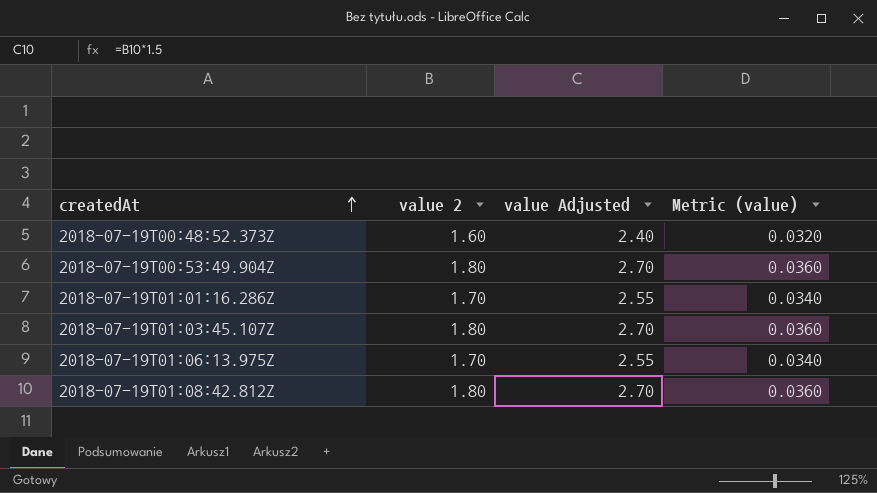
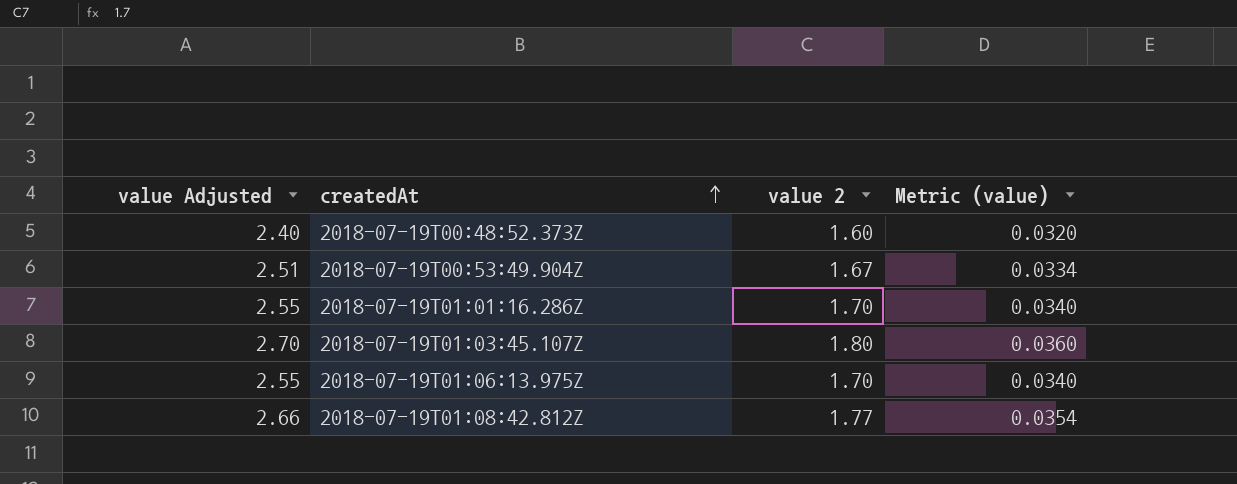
column value Adjusted | position: 3 -> 1
2018-07-19T00:53:49.904Z | value Adjusted: 2.70 -> 2.51
2018-07-19T00:53:49.904Z | value 2: 1.80 -> 1.67
2018-07-19T00:53:49.904Z | Metric (value): 0.0360 -> 0.0334
2018-07-19T01:08:42.812Z | value Adjusted: 2.70 -> 2.66
2018-07-19T01:08:42.812Z | value 2: 1.80 -> 1.77
2018-07-19T01:08:42.812Z | Metric (value): 0.0360 -> 0.0354

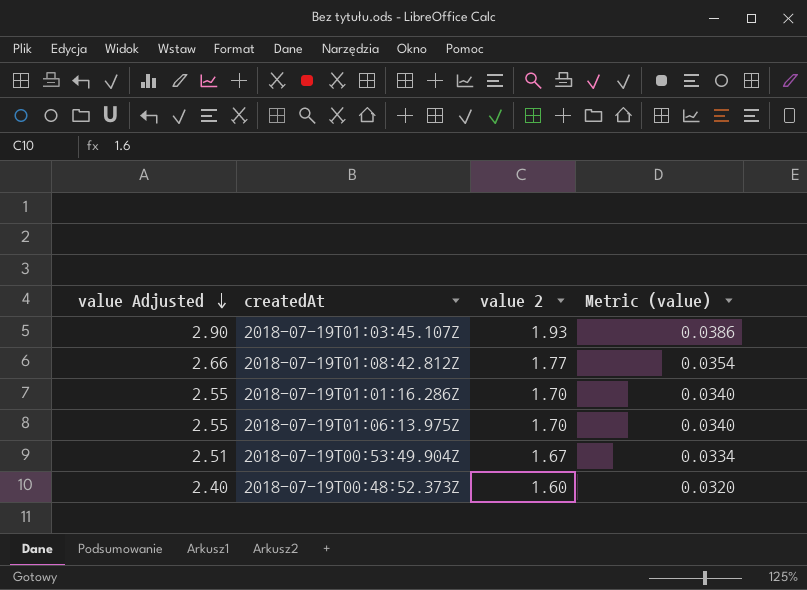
row order: createdAt ascending -> value Adjusted descending
2018-07-19T01:03:45.107Z | value Adjusted: 2.70 -> 2.90
2018-07-19T01:03:45.107Z | value 2: 1.80 -> 1.93
2018-07-19T01:03:45.107Z | Metric (value): 0.0360 -> 0.0386

